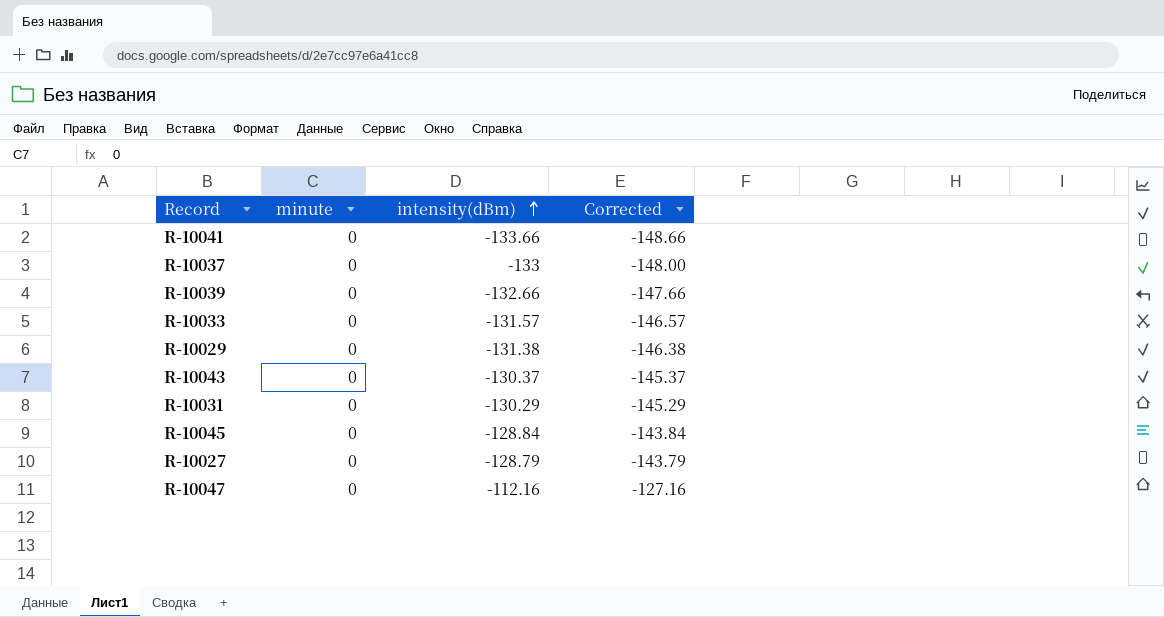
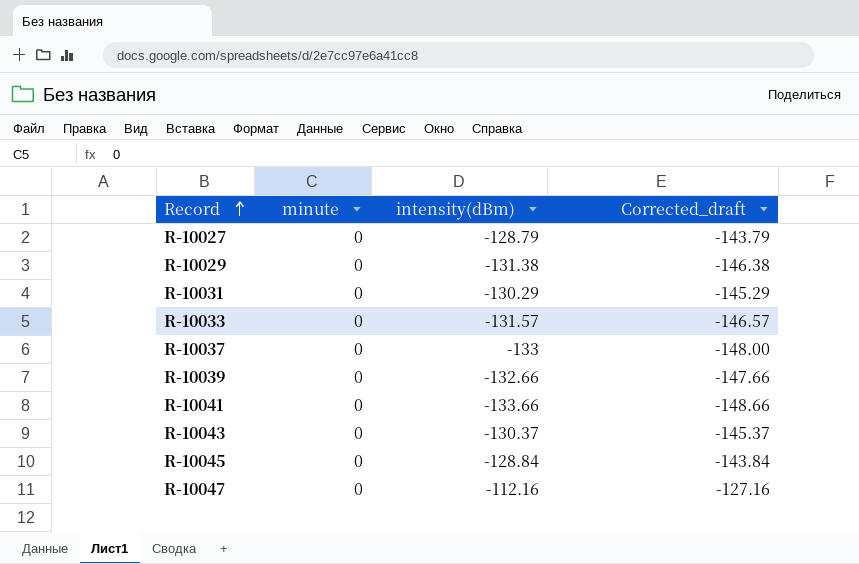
row order: intensity(dBm) ascending -> Record ascending
column name: Corrected -> Corrected_draft

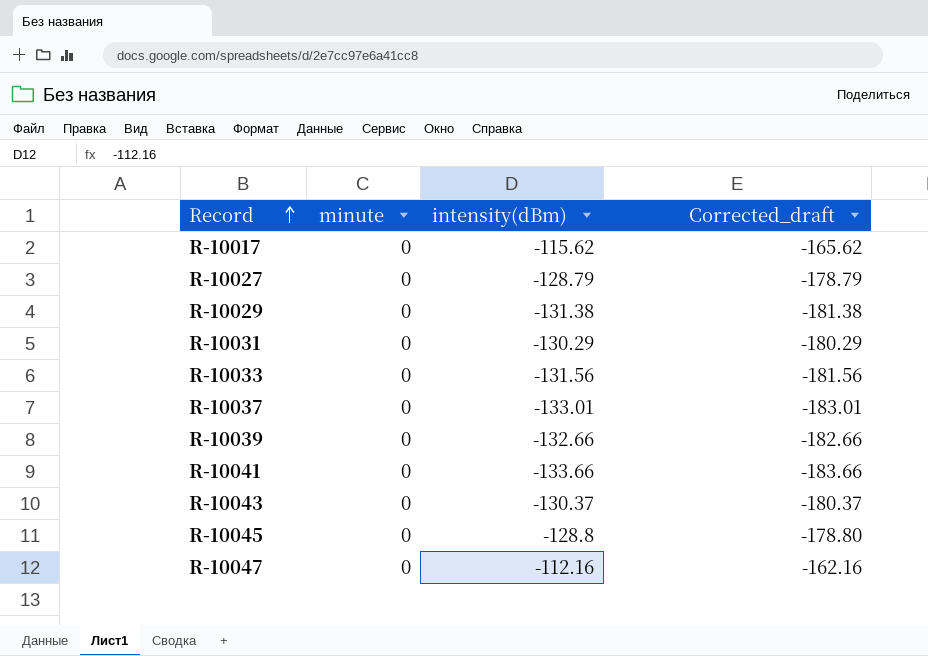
column Corrected_draft | formula: [intensity(dBm)] - 15 -> [intensity(dBm)] - 50
row R-10017: none -> 0 | -115.62 | -165.62
R-10033 | intensity(dBm): -131.57 -> -131.56
R-10037 | intensity(dBm): -133 -> -133.01
R-10045 | intensity(dBm): -128.84 -> -128.8

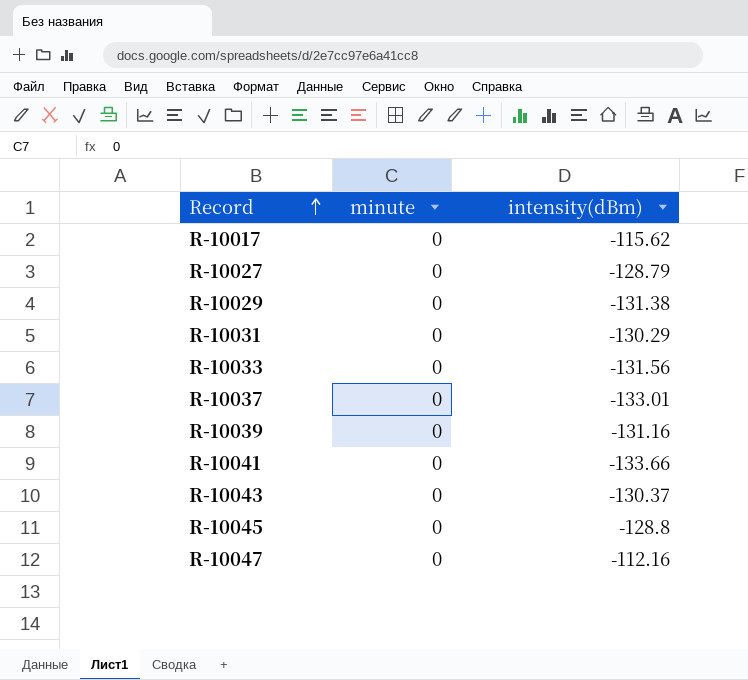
column Corrected_draft | formula: [intensity(dBm)] - 50 -> none
R-10039 | intensity(dBm): -132.66 -> -131.16

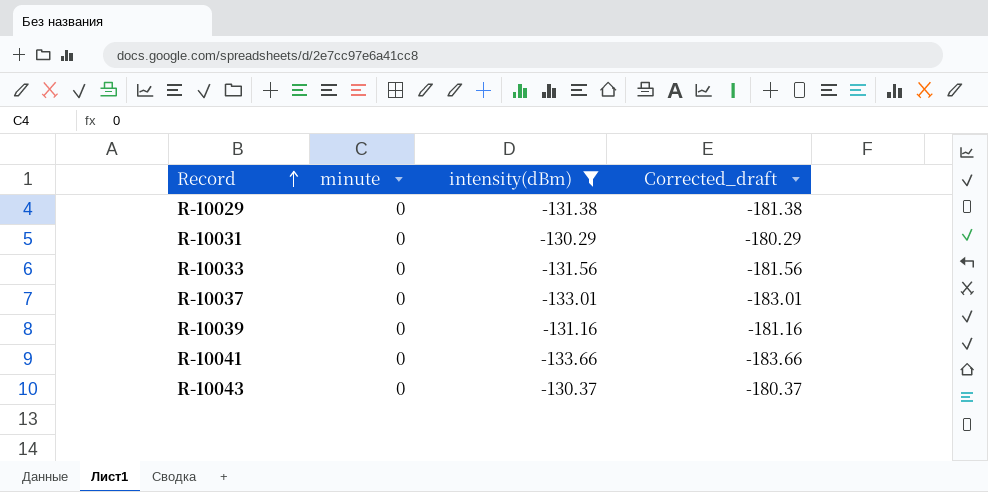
filter: none -> intensity(dBm) <= -130.29
column Corrected_draft | formula: none -> [intensity(dBm)] - 50

